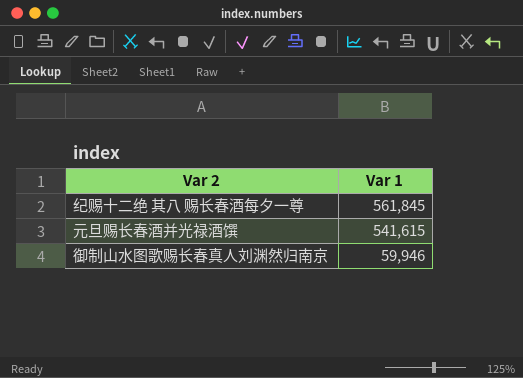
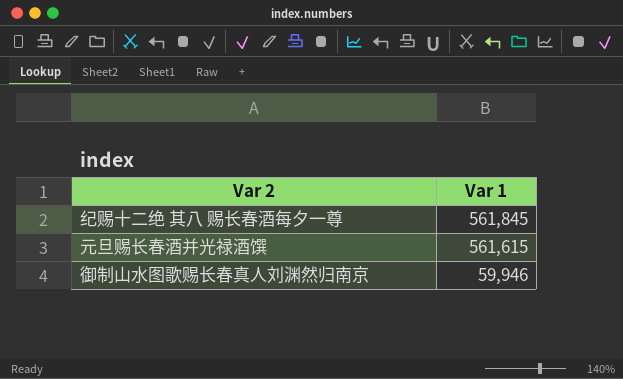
元旦赐长春酒并光禄酒馔 | Var 1: 541,615 -> 561,615

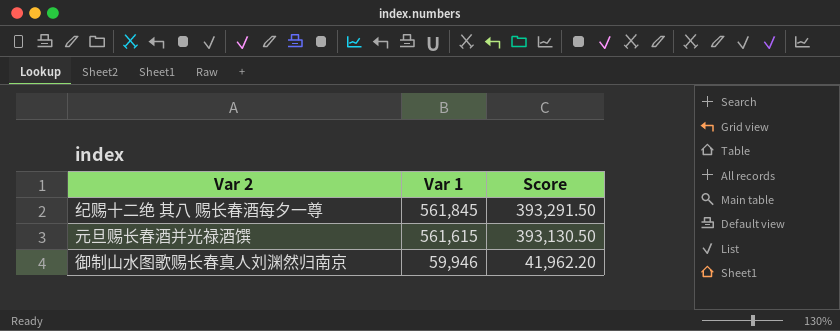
column Score | formula: none -> [Var 1] * 0.7

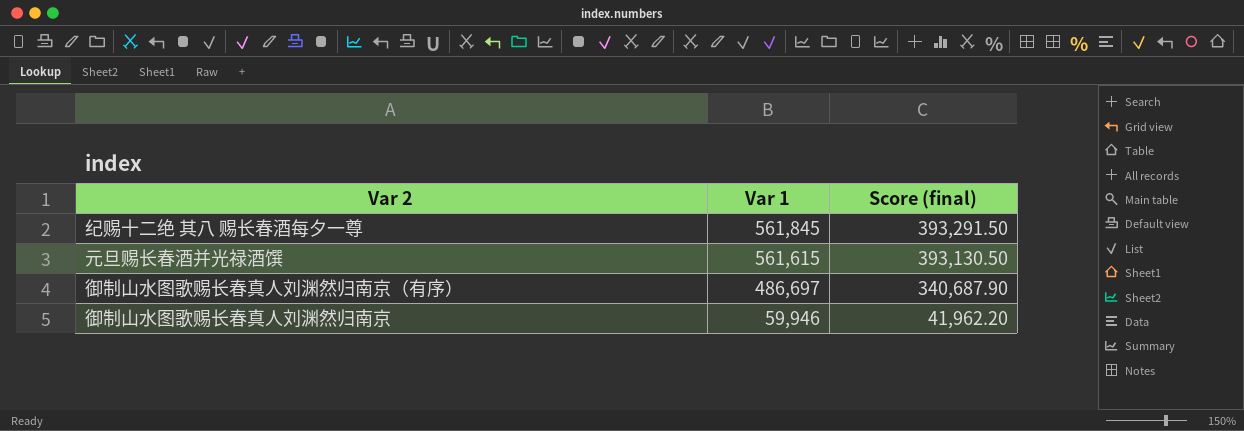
column name: Score -> Score (final)
row 御制山水图歌赐长春真人刘渊然归南京（有序）: none -> 486,697 | 340,687.90

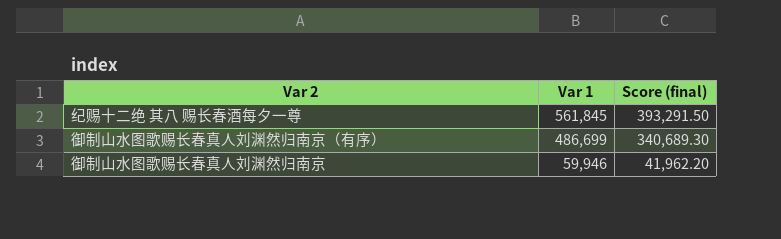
row 元旦赐长春酒并光禄酒馔: 561,615 | 393,130.50 -> none
御制山水图歌赐长春真人刘渊然归南京（有序） | Var 1: 486,697 -> 486,699
御制山水图歌赐长春真人刘渊然归南京（有序） | Score (final): 340,687.90 -> 340,689.30

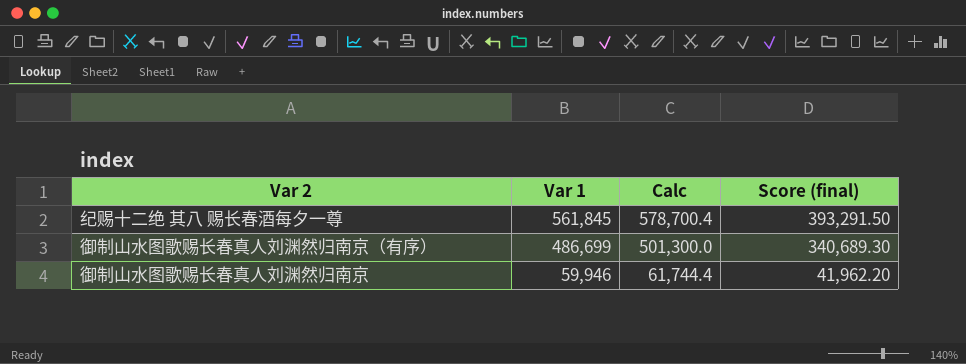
column Calc | formula: none -> [Var 1] * 1.03

